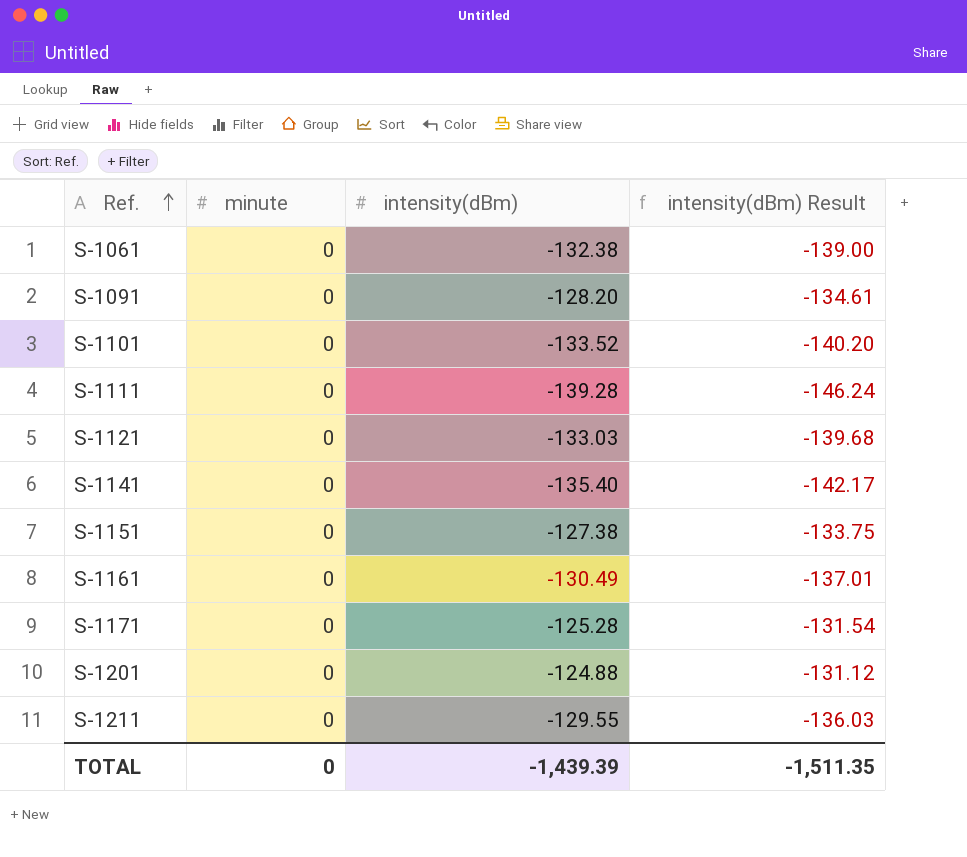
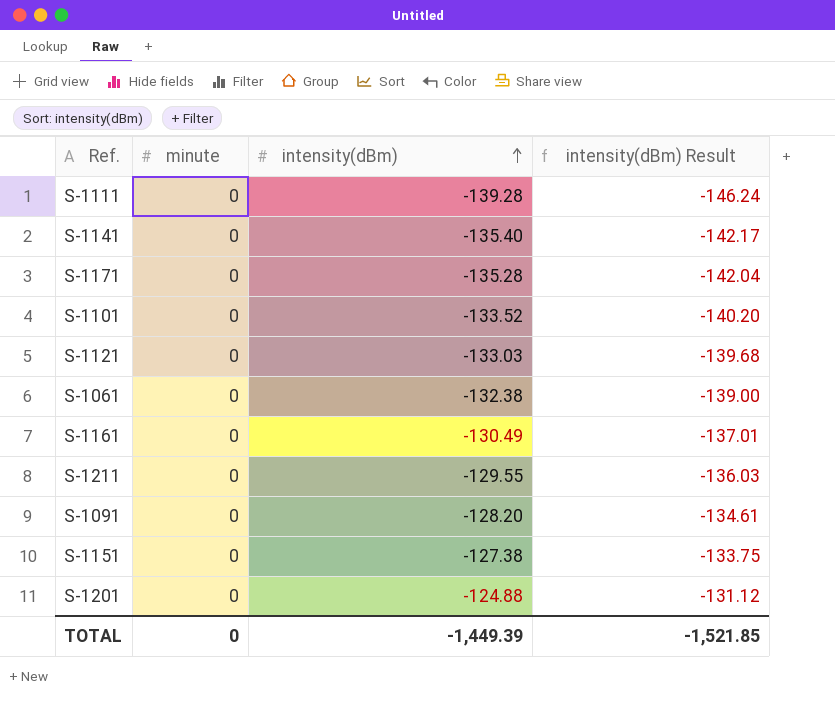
row order: Ref. ascending -> intensity(dBm) ascending
S-1171 | intensity(dBm): -125.28 -> -135.28
S-1171 | intensity(dBm) Result: -131.54 -> -142.04
TOTAL | intensity(dBm): -1,439.39 -> -1,449.39
TOTAL | intensity(dBm) Result: -1,511.35 -> -1,521.85

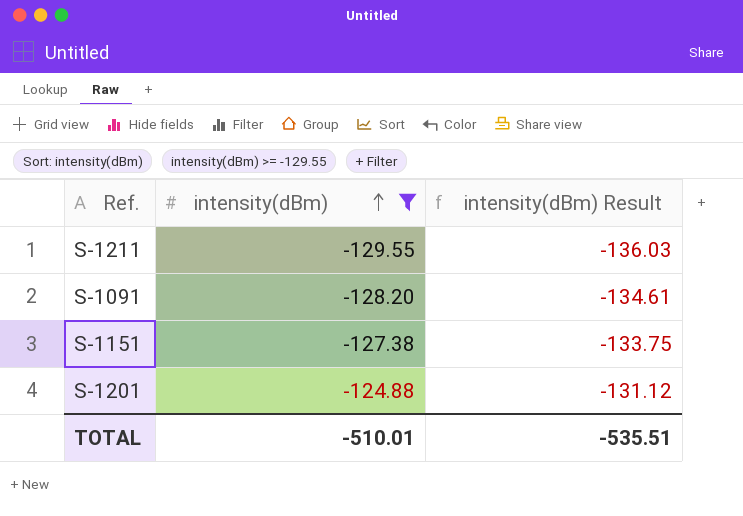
filter: none -> intensity(dBm) >= -129.55
column minute | position: 2 -> none
TOTAL | intensity(dBm): -1,449.39 -> -510.01
TOTAL | intensity(dBm) Result: -1,521.85 -> -535.51

